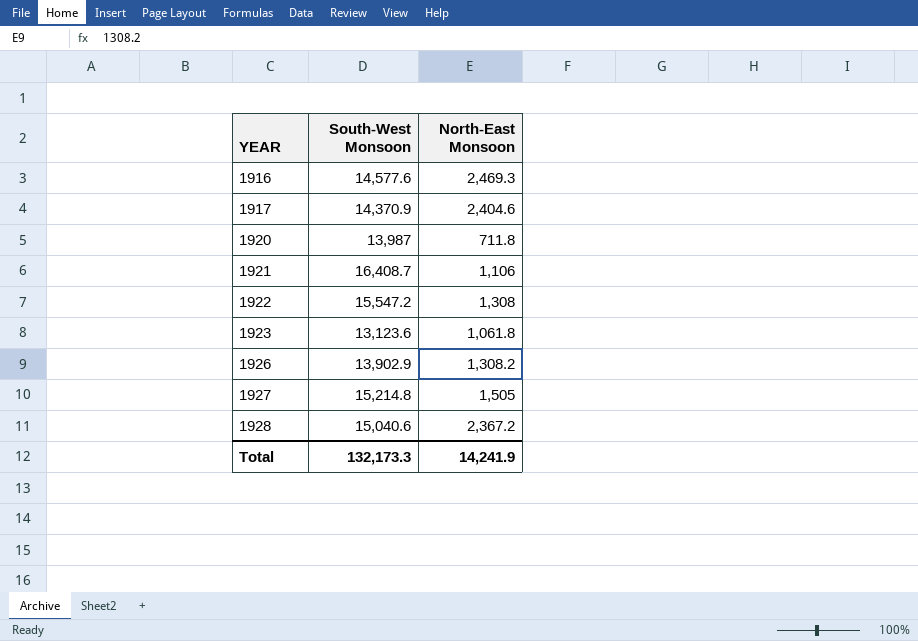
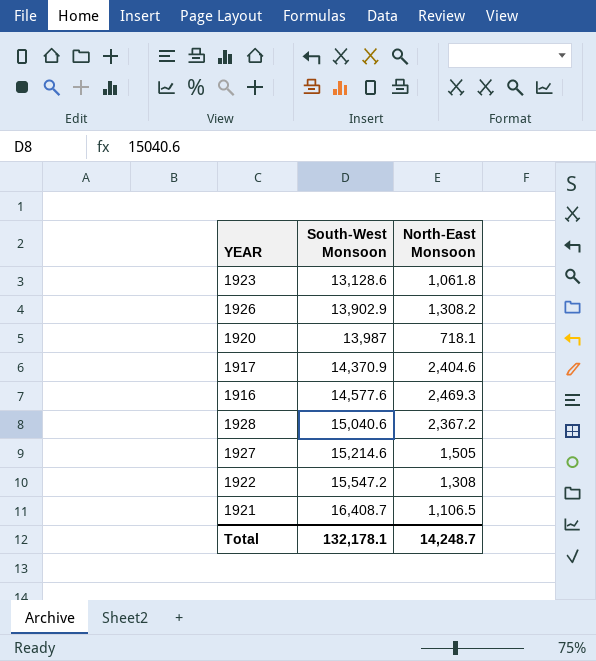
row order: YEAR ascending -> South-West Monsoon ascending
1923 | South-West Monsoon: 13,123.6 -> 13,128.6
1920 | North-East Monsoon: 711.8 -> 718.1
1927 | South-West Monsoon: 15,214.8 -> 15,214.6
1921 | North-East Monsoon: 1,106 -> 1,106.5
Total | South-West Monsoon: 132,173.3 -> 132,178.1
Total | North-East Monsoon: 14,241.9 -> 14,248.7

